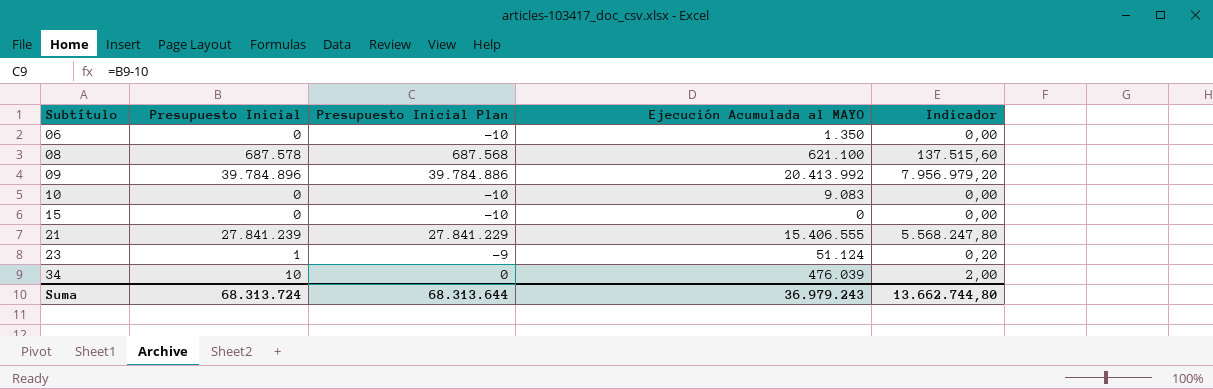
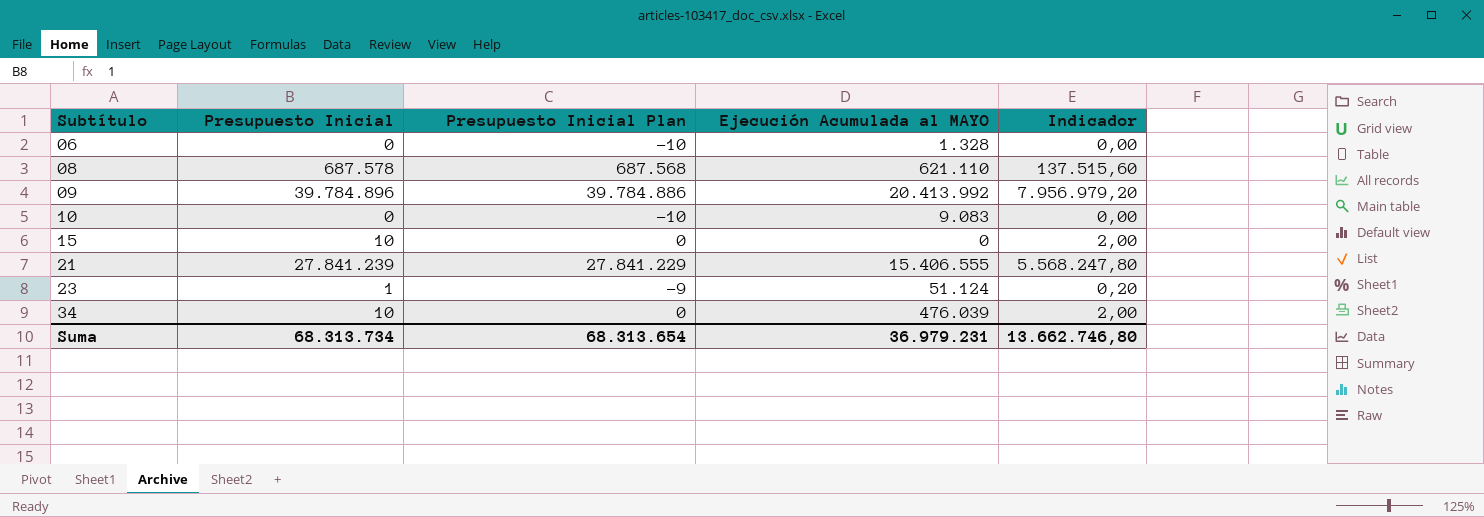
06 | Ejecución Acumulada al MAYO: 1.350 -> 1.328
08 | Ejecución Acumulada al MAYO: 621.100 -> 621.110
15 | Presupuesto Inicial: 0 -> 10
15 | Presupuesto Inicial Plan: -10 -> 0
15 | Indicador: 0,00 -> 2,00
Suma | Presupuesto Inicial: 68.313.724 -> 68.313.734
Suma | Presupuesto Inicial Plan: 68.313.644 -> 68.313.654
Suma | Ejecución Acumulada al MAYO: 36.979.243 -> 36.979.231
Suma | Indicador: 13.662.744,80 -> 13.662.746,80

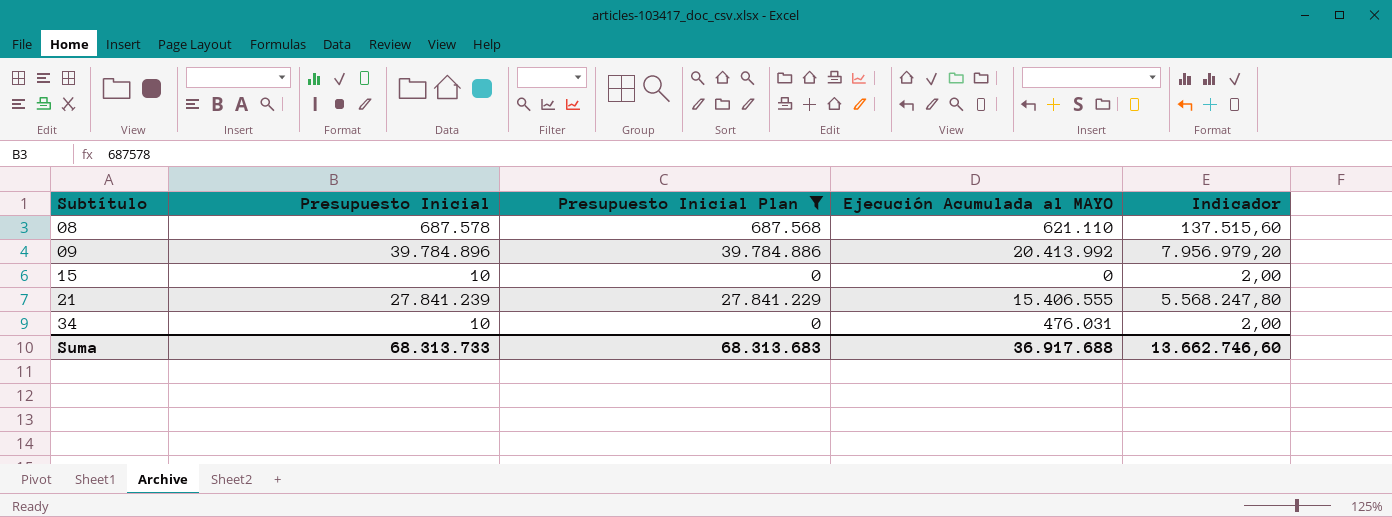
filter: none -> Presupuesto Inicial Plan >= 0
34 | Ejecución Acumulada al MAYO: 476.039 -> 476.031
Suma | Presupuesto Inicial: 68.313.734 -> 68.313.733
Suma | Presupuesto Inicial Plan: 68.313.654 -> 68.313.683
Suma | Ejecución Acumulada al MAYO: 36.979.231 -> 36.917.688
Suma | Indicador: 13.662.746,80 -> 13.662.746,60

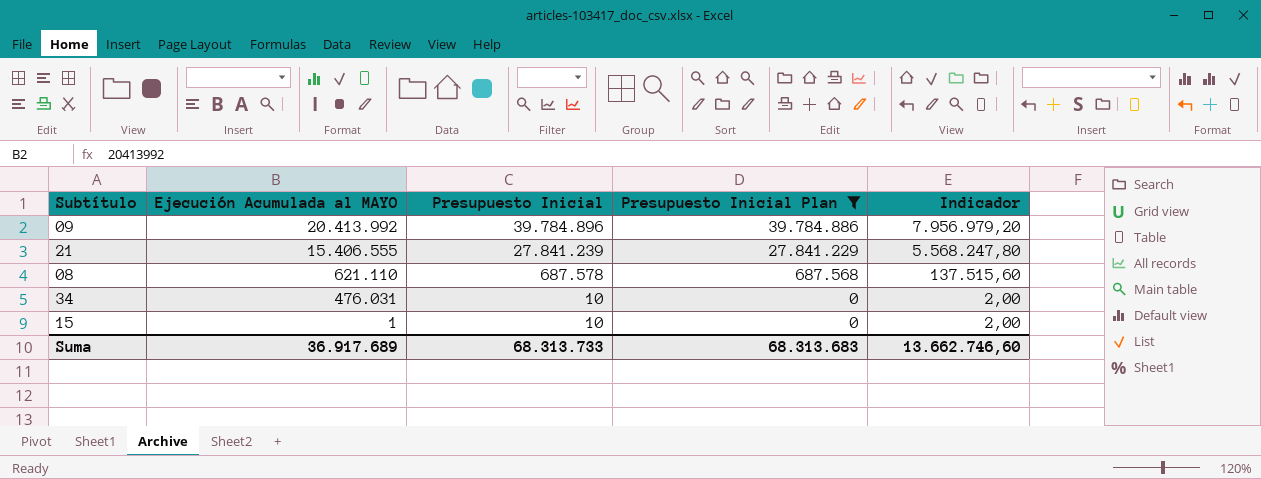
row order: Subtítulo ascending -> Ejecución Acumulada al MAYO descending
column Ejecución Acumulada al MAYO | position: 4 -> 2
15 | Ejecución Acumulada al MAYO: 0 -> 1
Suma | Ejecución Acumulada al MAYO: 36.917.688 -> 36.917.689

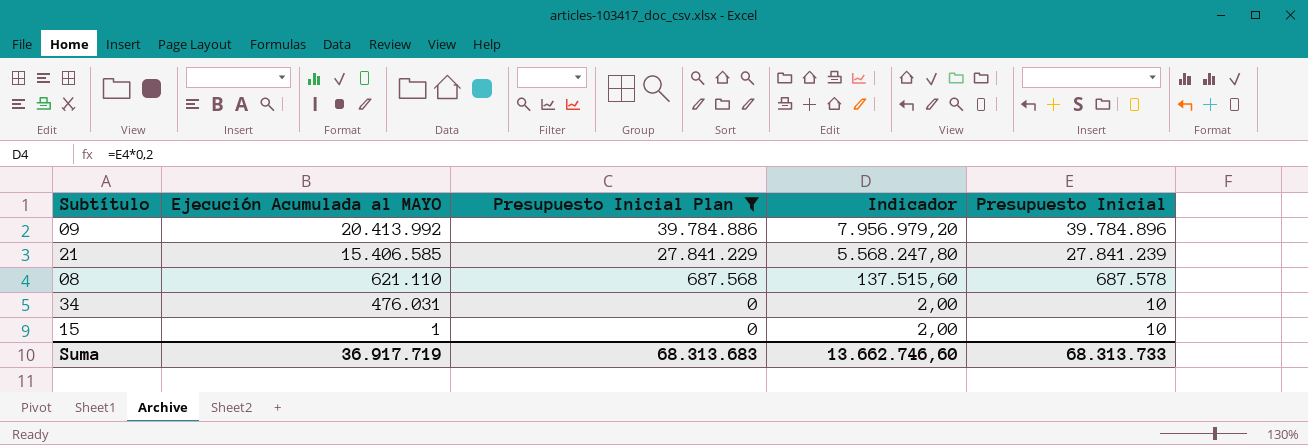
column Presupuesto Inicial | position: 3 -> 5
21 | Ejecución Acumulada al MAYO: 15.406.555 -> 15.406.585
Suma | Ejecución Acumulada al MAYO: 36.917.689 -> 36.917.719

